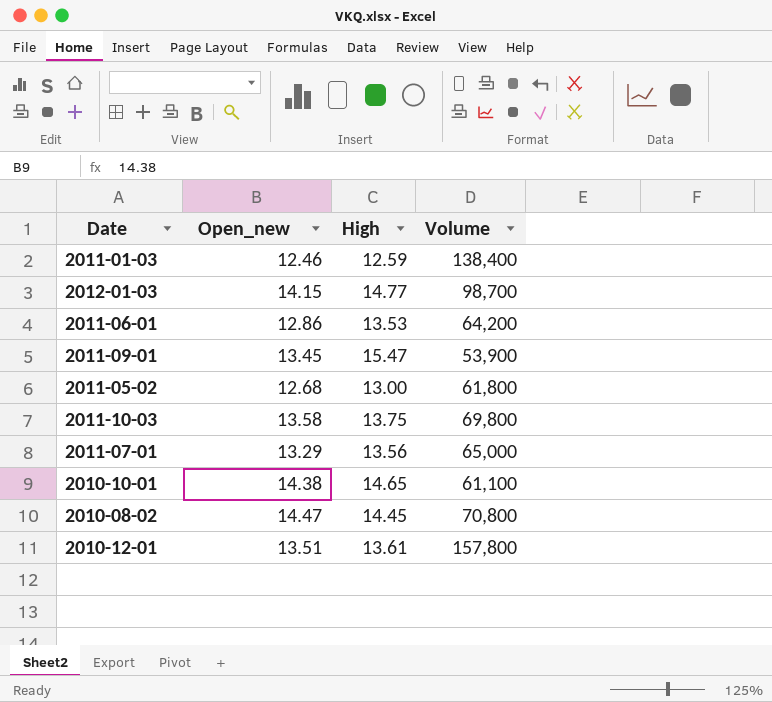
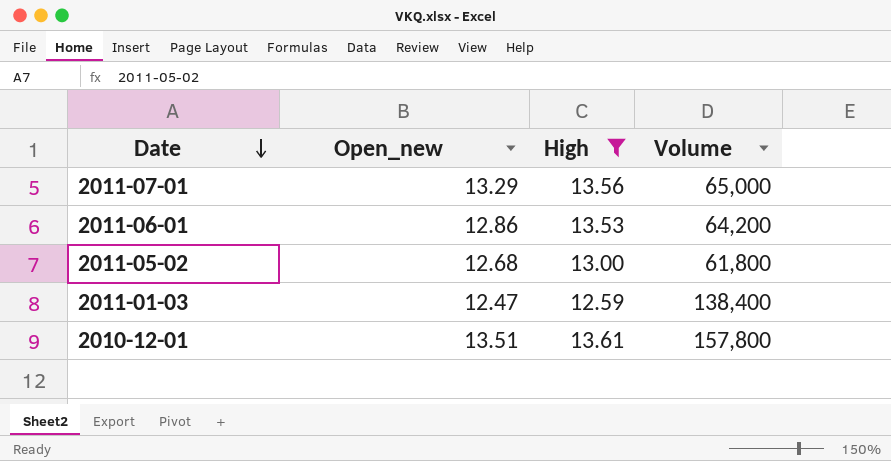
filter: none -> High <= 13.61
row order: none -> Date descending
2011-01-03 | Open_new: 12.46 -> 12.47

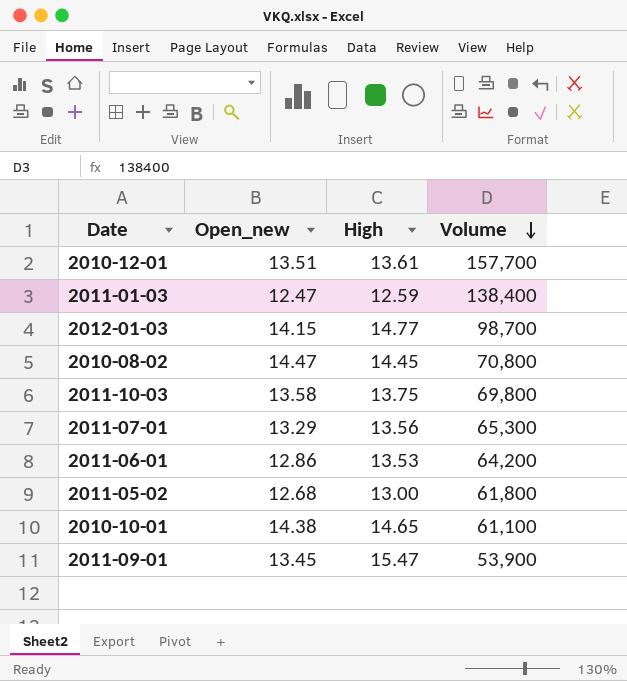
filter: High <= 13.61 -> none
row order: Date descending -> Volume descending
2010-12-01 | Volume: 157,800 -> 157,700
2011-07-01 | Volume: 65,000 -> 65,300

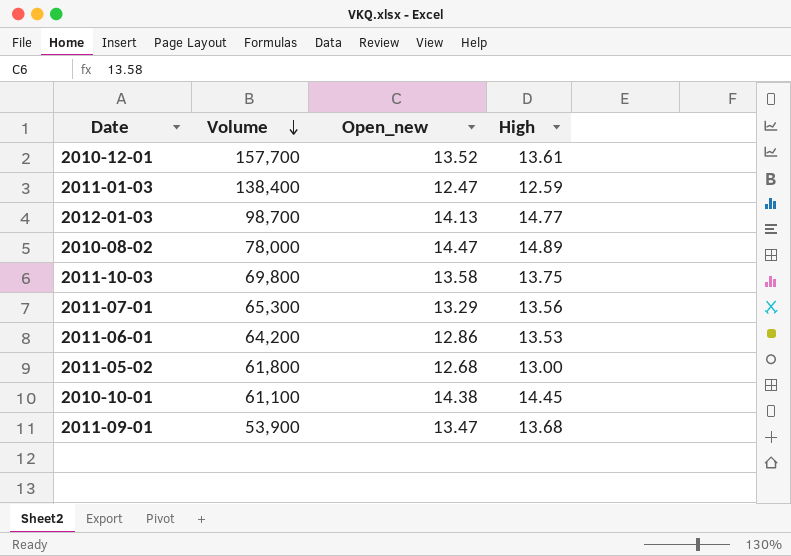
column Volume | position: 4 -> 2
2010-12-01 | Open_new: 13.51 -> 13.52
2012-01-03 | Open_new: 14.15 -> 14.13
2010-08-02 | Volume: 70,800 -> 78,000
2010-08-02 | High: 14.45 -> 14.89
2010-10-01 | High: 14.65 -> 14.45
2011-09-01 | Open_new: 13.45 -> 13.47
2011-09-01 | High: 15.47 -> 13.68

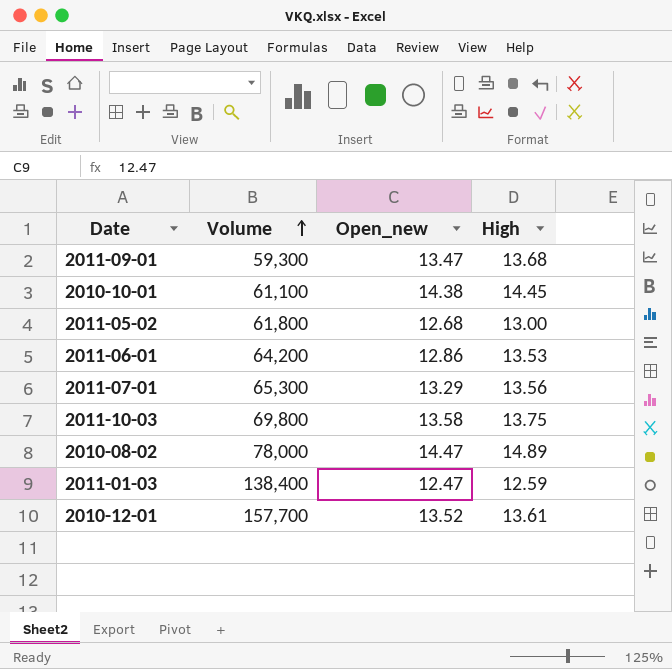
row order: Volume descending -> Volume ascending
row 2012-01-03: 98,700 | 14.13 | 14.77 -> none
2011-09-01 | Volume: 53,900 -> 59,300

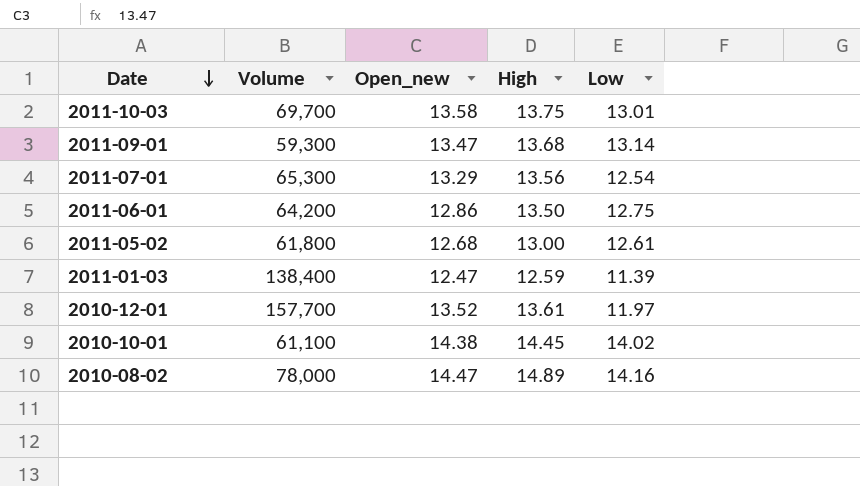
row order: Volume ascending -> Date descending
column Low | position: none -> 5
2011-10-03 | Volume: 69,800 -> 69,700
2011-06-01 | High: 13.53 -> 13.50

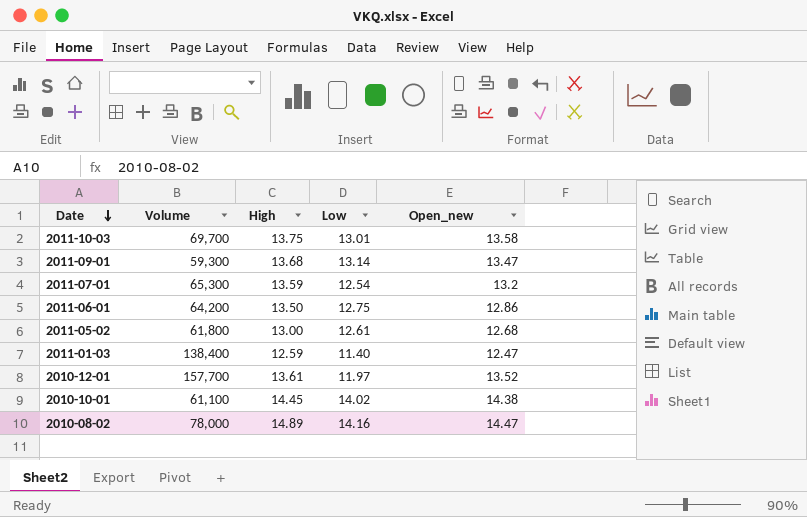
column Open_new | position: 3 -> 5
2011-07-01 | High: 13.56 -> 13.59
2011-07-01 | Open_new: 13.29 -> 13.2
2011-01-03 | Low: 11.39 -> 11.40

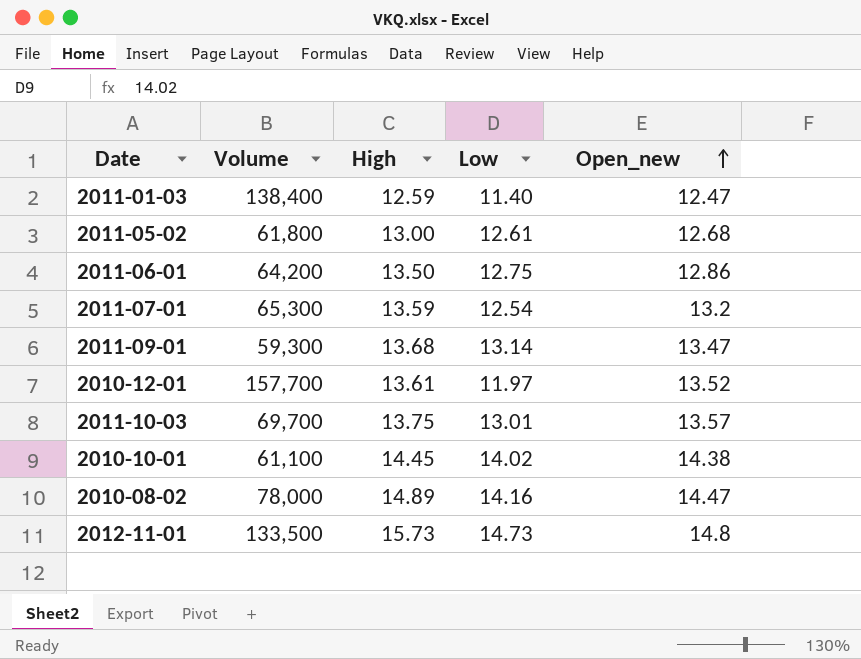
row order: Date descending -> Open_new ascending
2011-10-03 | Open_new: 13.58 -> 13.57
row 2012-11-01: none -> 133,500 | 15.73 | 14.73 | 14.8

